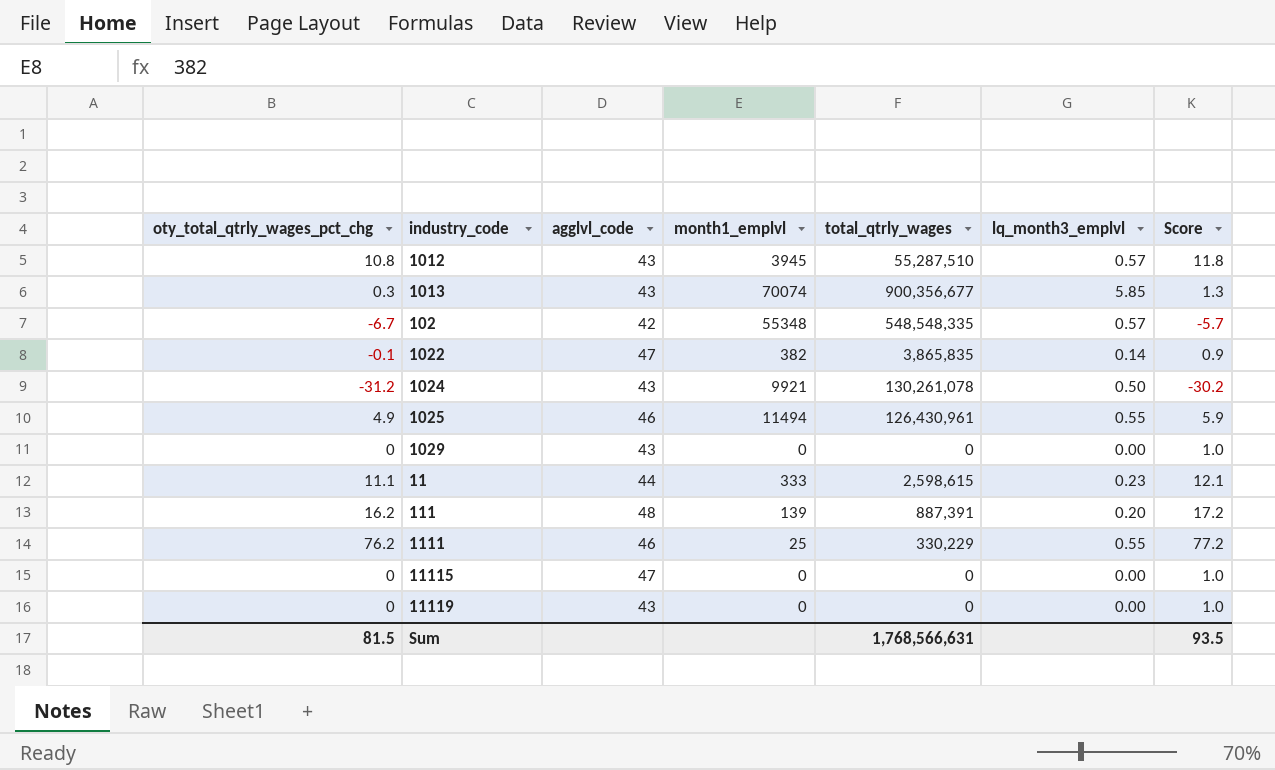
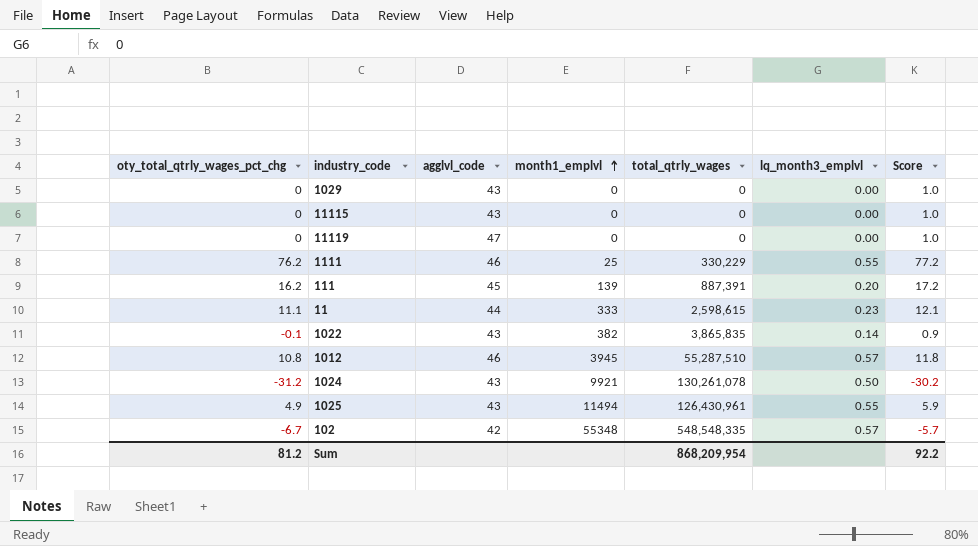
row order: none -> month1_emplvl ascending
row 1013: 0.3 | 43 | 70074 | 900,356,677 | 5.85 | 1.3 -> none
11115 | agglvl_code: 47 -> 43
11119 | agglvl_code: 43 -> 47
111 | agglvl_code: 48 -> 45
1022 | agglvl_code: 47 -> 43
1012 | agglvl_code: 43 -> 46
1025 | agglvl_code: 46 -> 43
Sum | oty_total_qtrly_wages_pct_chg: 81.5 -> 81.2
Sum | total_qtrly_wages: 1,768,566,631 -> 868,209,954
Sum | Score: 93.5 -> 92.2

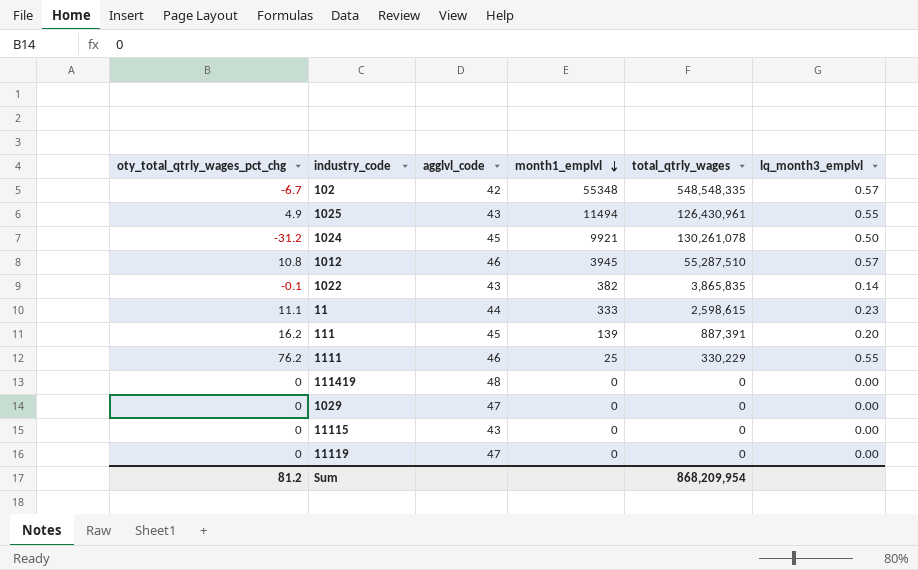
row order: month1_emplvl ascending -> month1_emplvl descending
column Score | formula: [oty_total_qtrly_wages_pct_chg] + 1 -> none
1024 | agglvl_code: 43 -> 45
row 111419: none -> 0 | 48 | 0 | 0 | 0.00
1029 | agglvl_code: 43 -> 47

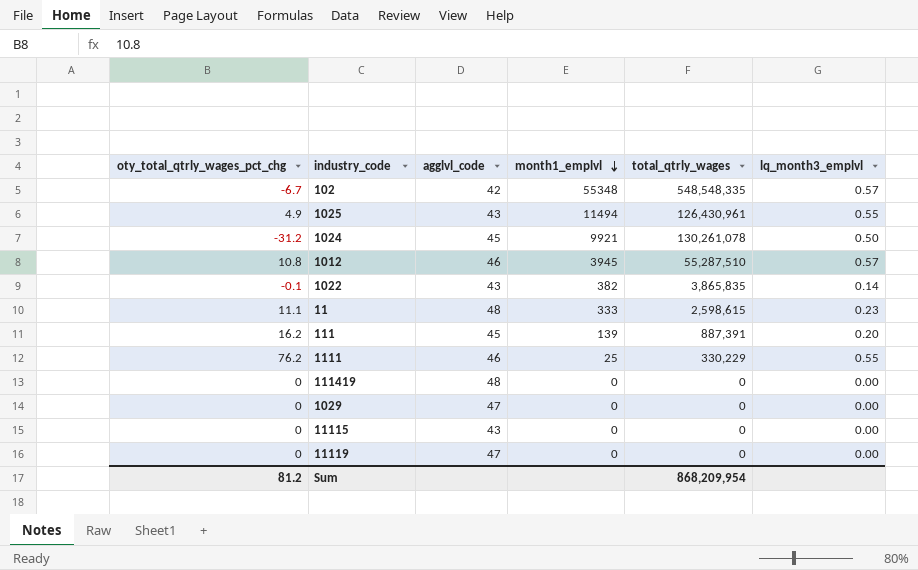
11 | agglvl_code: 44 -> 48

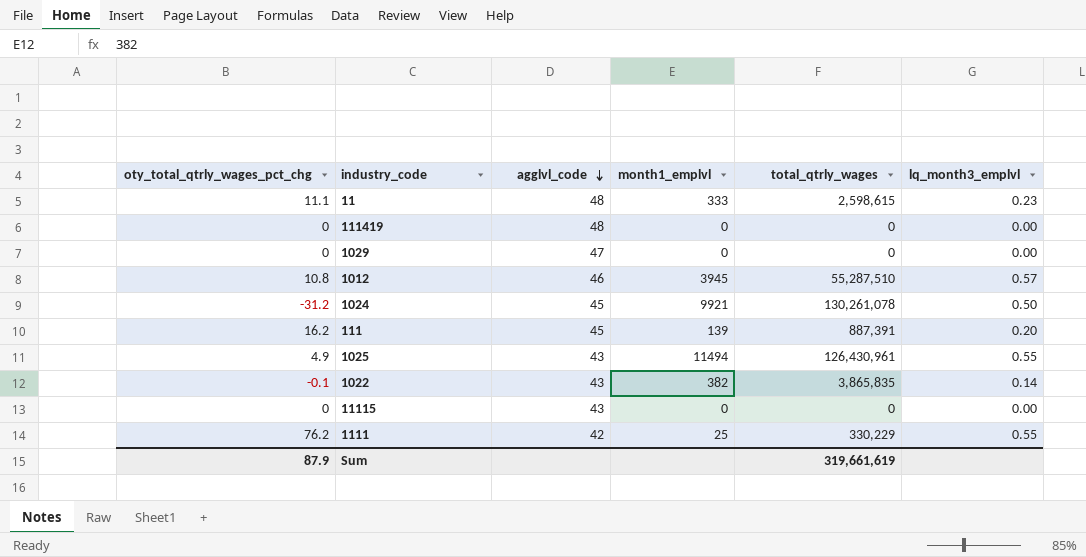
row order: month1_emplvl descending -> agglvl_code descending
row 102: -6.7 | 42 | 55348 | 548,548,335 | 0.57 -> none
row 11119: 0 | 47 | 0 | 0 | 0.00 -> none
1111 | agglvl_code: 46 -> 42
Sum | oty_total_qtrly_wages_pct_chg: 81.2 -> 87.9
Sum | total_qtrly_wages: 868,209,954 -> 319,661,619

